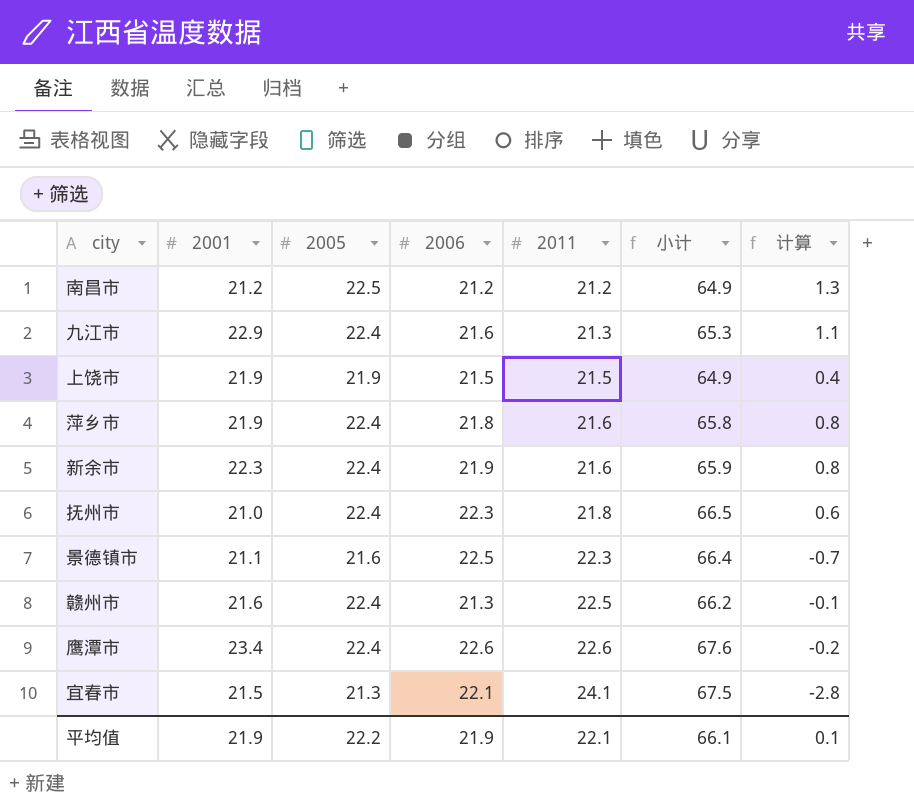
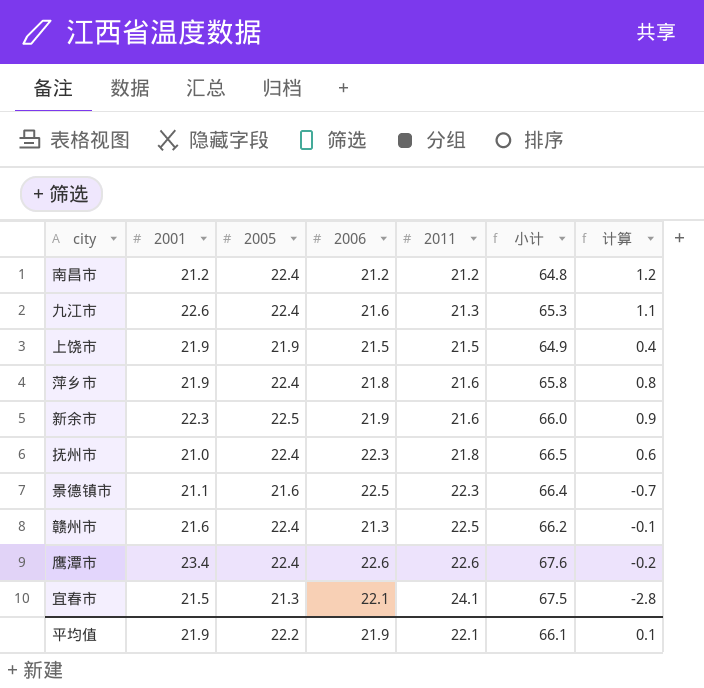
南昌市 | 2005: 22.5 -> 22.4
南昌市 | 小计: 64.9 -> 64.8
南昌市 | 计算: 1.3 -> 1.2
九江市 | 2001: 22.9 -> 22.6
新余市 | 2005: 22.4 -> 22.5
新余市 | 小计: 65.9 -> 66.0
新余市 | 计算: 0.8 -> 0.9

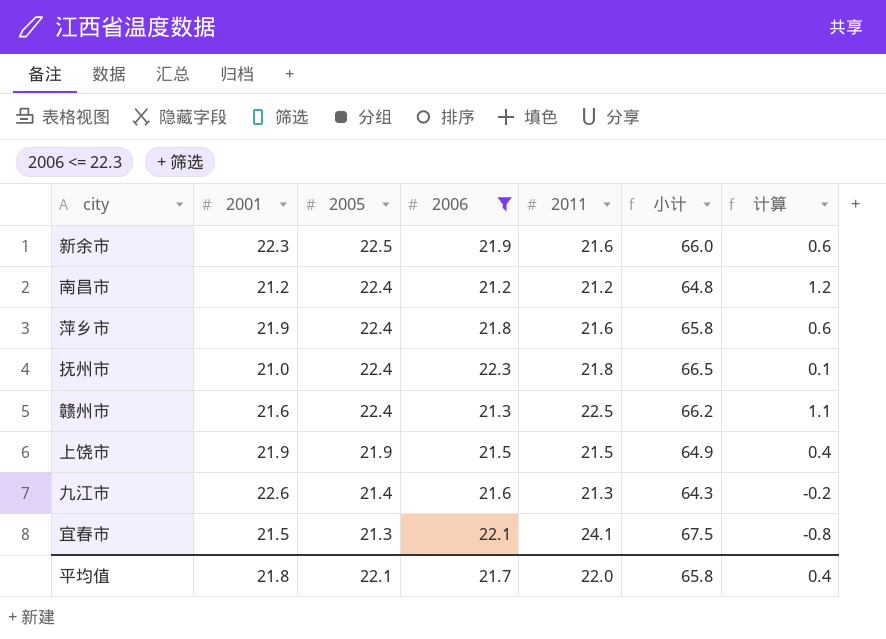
filter: none -> 2006 <= 22.3
row order: 2011 ascending -> 2005 descending
column 计算 | formula: [2005] - [2011] -> [2005] - [2006]
九江市 | 2005: 22.4 -> 21.4
九江市 | 小计: 65.3 -> 64.3
平均值 | 2001: 21.9 -> 21.8
平均值 | 2005: 22.2 -> 22.1
平均值 | 2006: 21.9 -> 21.7
平均值 | 2011: 22.1 -> 22.0
平均值 | 小计: 66.1 -> 65.8
平均值 | 计算: 0.1 -> 0.4

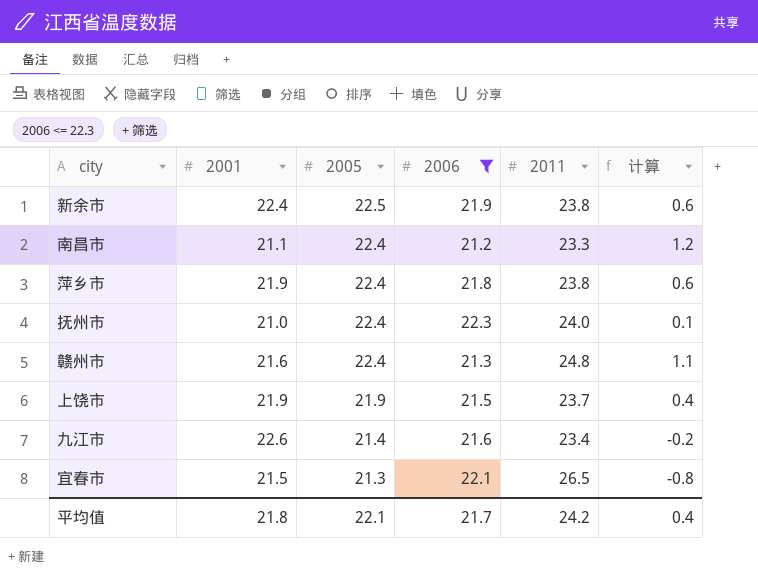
column 小计 | formula: [2005] + [2006] + [2011] -> none
新余市 | 2001: 22.3 -> 22.4
新余市 | 2011: 21.6 -> 23.8
南昌市 | 2001: 21.2 -> 21.1
南昌市 | 2011: 21.2 -> 23.3
萍乡市 | 2011: 21.6 -> 23.8
抚州市 | 2011: 21.8 -> 24.0
赣州市 | 2011: 22.5 -> 24.8
上饶市 | 2011: 21.5 -> 23.7
九江市 | 2011: 21.3 -> 23.4
宜春市 | 2011: 24.1 -> 26.5
平均值 | 2011: 22.0 -> 24.2

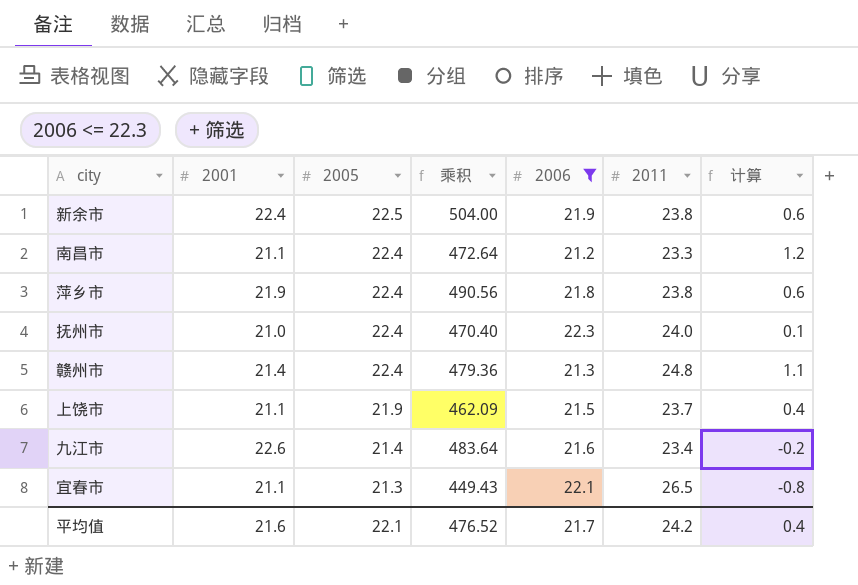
column 乘积 | formula: none -> [2001] * [2005]
赣州市 | 2001: 21.6 -> 21.4
上饶市 | 2001: 21.9 -> 21.1
宜春市 | 2001: 21.5 -> 21.1
平均值 | 2001: 21.8 -> 21.6

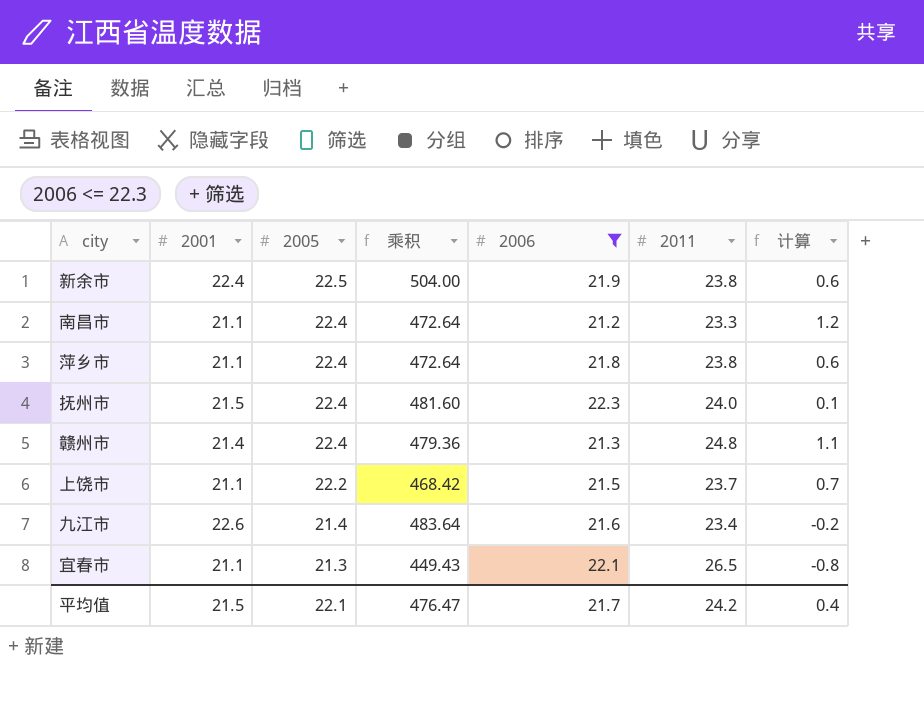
萍乡市 | 2001: 21.9 -> 21.1
萍乡市 | 乘积: 490.56 -> 472.64
抚州市 | 2001: 21.0 -> 21.5
抚州市 | 乘积: 470.40 -> 481.60
上饶市 | 2005: 21.9 -> 22.2
上饶市 | 乘积: 462.09 -> 468.42
上饶市 | 计算: 0.4 -> 0.7
平均值 | 2001: 21.6 -> 21.5
平均值 | 乘积: 476.52 -> 476.47

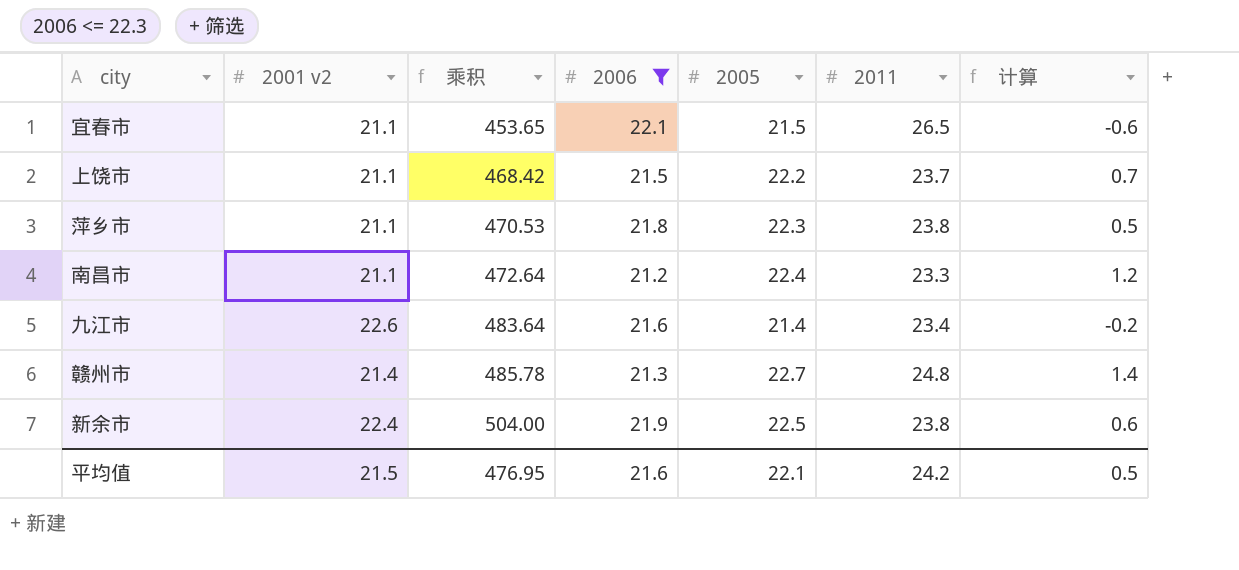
row order: 2005 descending -> 乘积 ascending
column name: 2001 -> 2001 v2
column 2005 | position: 3 -> 5
row 抚州市: 21.5 | 22.4 | 481.60 | 22.3 | 24.0 | 0.1 -> none
宜春市 | 乘积: 449.43 -> 453.65
宜春市 | 2005: 21.3 -> 21.5
宜春市 | 计算: -0.8 -> -0.6
萍乡市 | 乘积: 472.64 -> 470.53
萍乡市 | 2005: 22.4 -> 22.3
萍乡市 | 计算: 0.6 -> 0.5
赣州市 | 乘积: 479.36 -> 485.78
赣州市 | 2005: 22.4 -> 22.7
赣州市 | 计算: 1.1 -> 1.4
平均值 | 乘积: 476.47 -> 476.95
平均值 | 2006: 21.7 -> 21.6
平均值 | 计算: 0.4 -> 0.5

